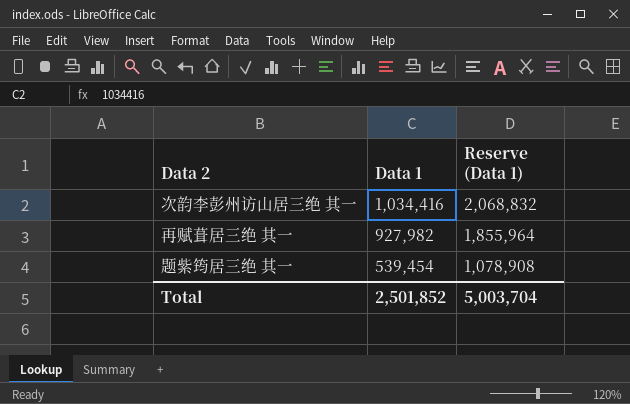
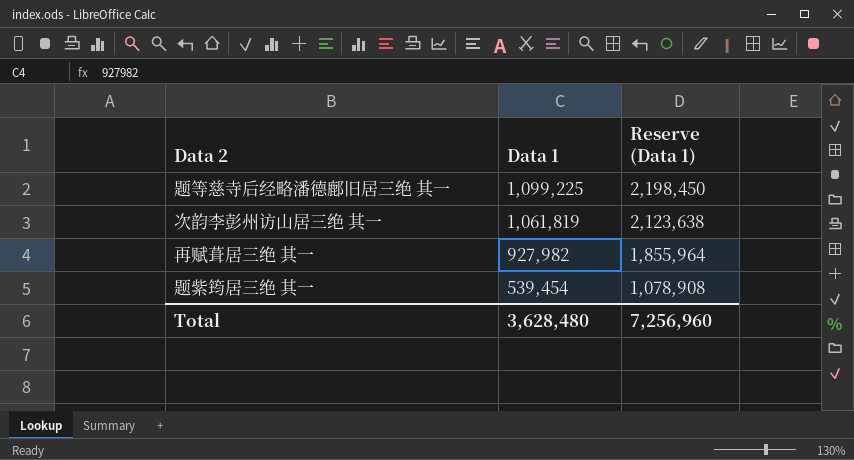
row 题等慈寺后经略潘德鄜旧居三绝 其一: none -> 1,099,225 | 2,198,450
次韵李彭州访山居三绝 其一 | Data 1: 1,034,416 -> 1,061,819
次韵李彭州访山居三绝 其一 | Reserve (Data 1): 2,068,832 -> 2,123,638
Total | Data 1: 2,501,852 -> 3,628,480
Total | Reserve (Data 1): 5,003,704 -> 7,256,960

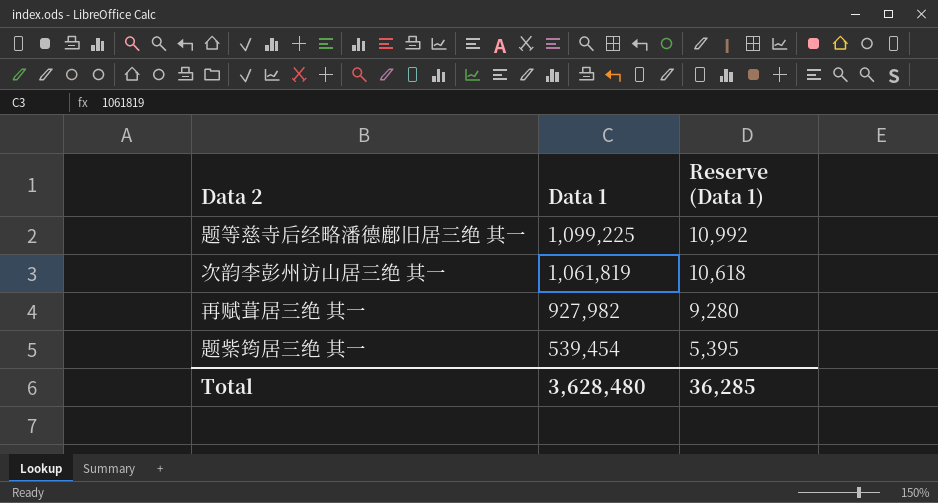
column Reserve (Data 1) | formula: [Data 1] * 2 -> [Data 1] * 0.01
Total | Reserve (Data 1): 7,256,960 -> 36,285

